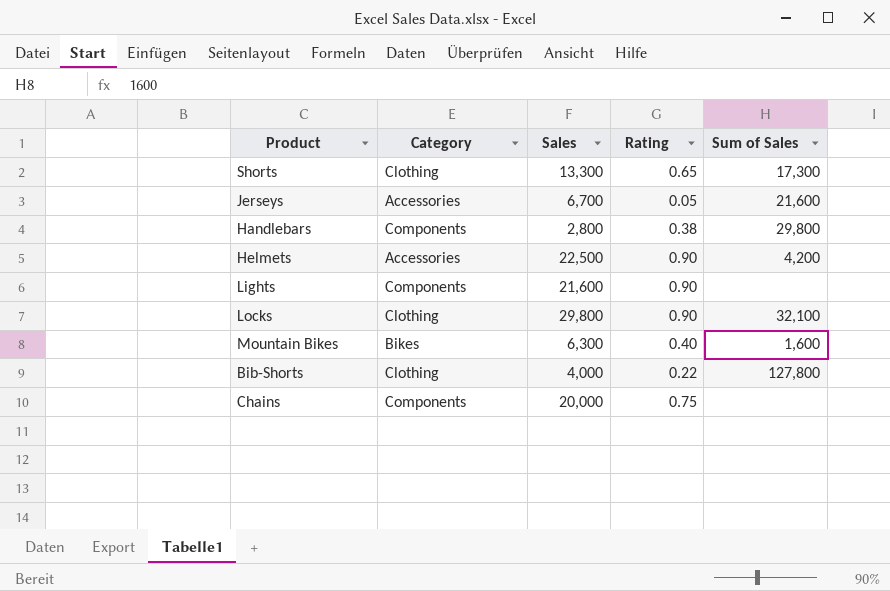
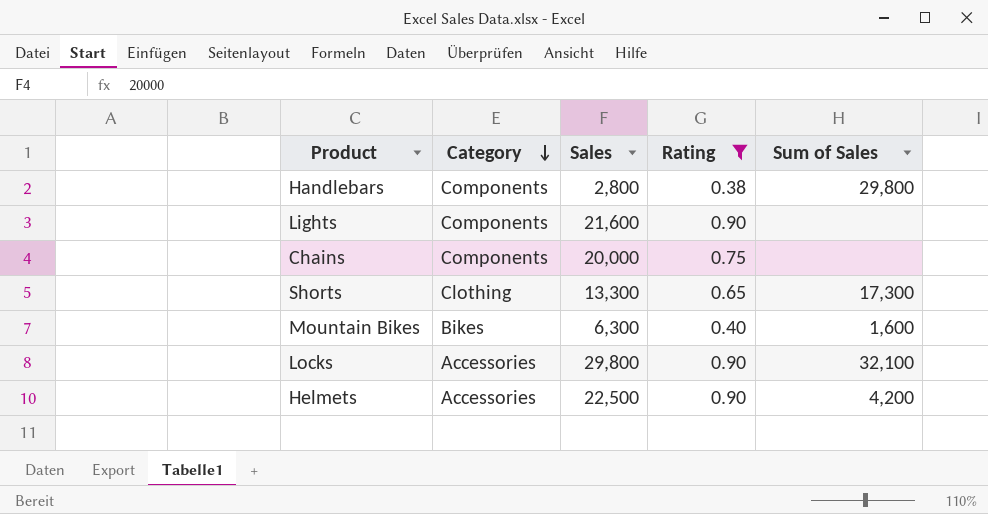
filter: none -> Rating >= 0.38
row order: none -> Category descending
Locks | Category: Clothing -> Accessories

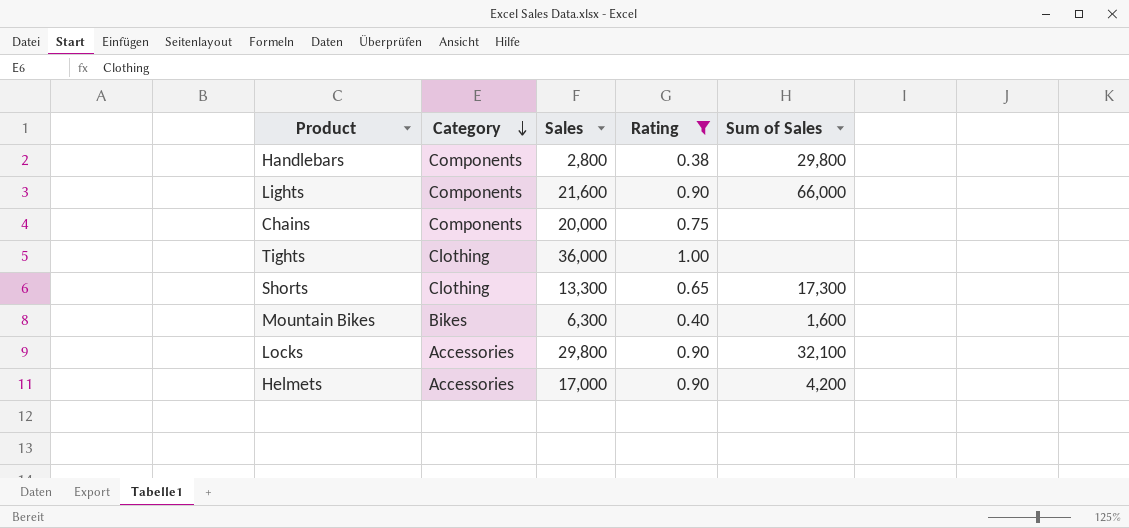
Lights | Sum of Sales: none -> 66,000
row Tights: none -> Clothing | 36,000 | 1.00 | none
Helmets | Sales: 22,500 -> 17,000

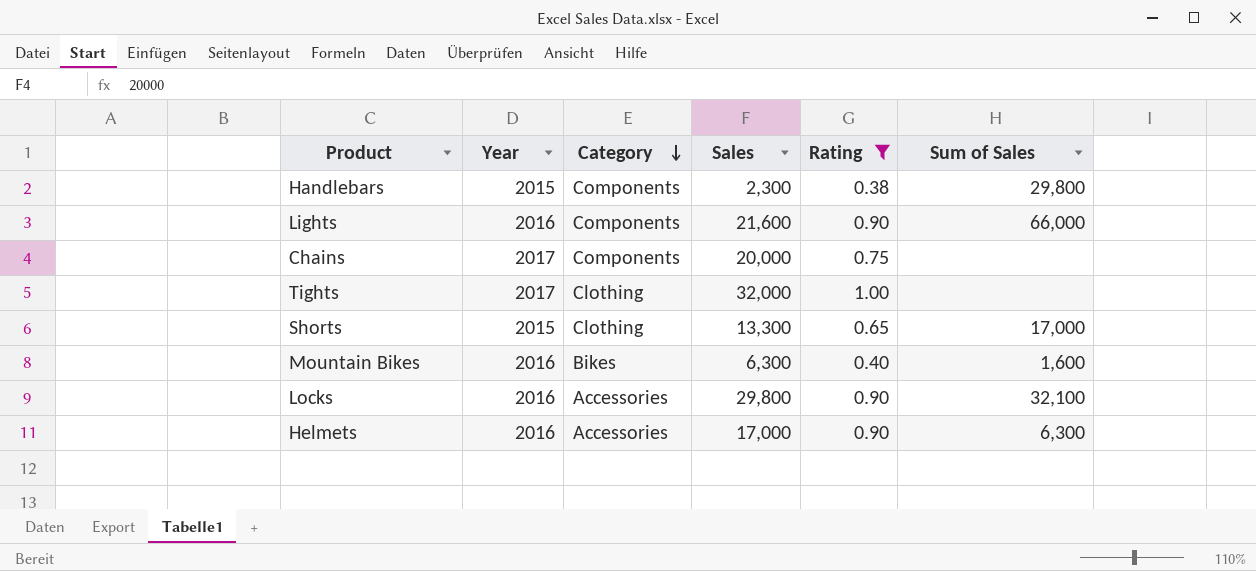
column Year | position: none -> 2
Handlebars | Sales: 2,800 -> 2,300
Tights | Sales: 36,000 -> 32,000
Shorts | Sum of Sales: 17,300 -> 17,000
Helmets | Sum of Sales: 4,200 -> 6,300

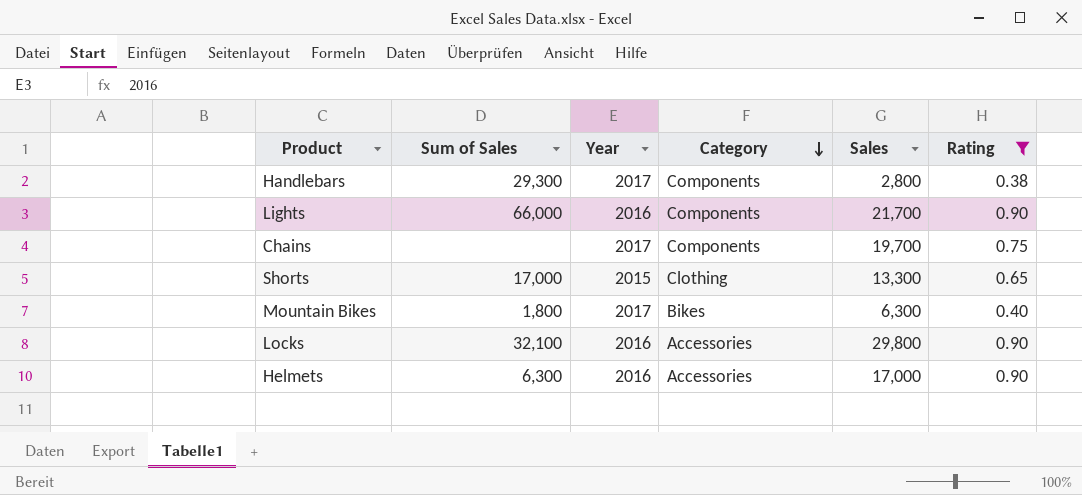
column Sum of Sales | position: 6 -> 2
row Tights: 2017 | Clothing | 32,000 | 1.00 | none -> none
Handlebars | Sum of Sales: 29,800 -> 29,300
Handlebars | Year: 2015 -> 2017
Handlebars | Sales: 2,300 -> 2,800
Lights | Sales: 21,600 -> 21,700
Chains | Sales: 20,000 -> 19,700
Mountain Bikes | Sum of Sales: 1,600 -> 1,800
Mountain Bikes | Year: 2016 -> 2017

